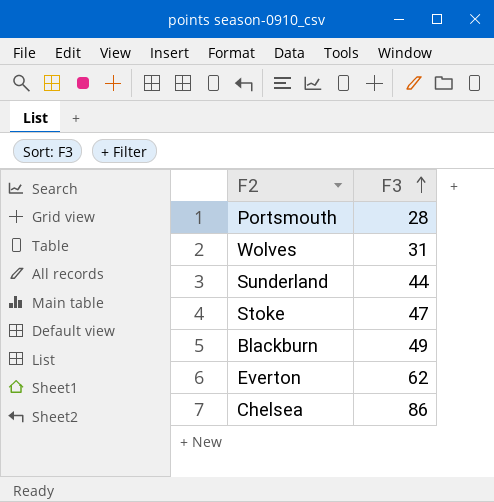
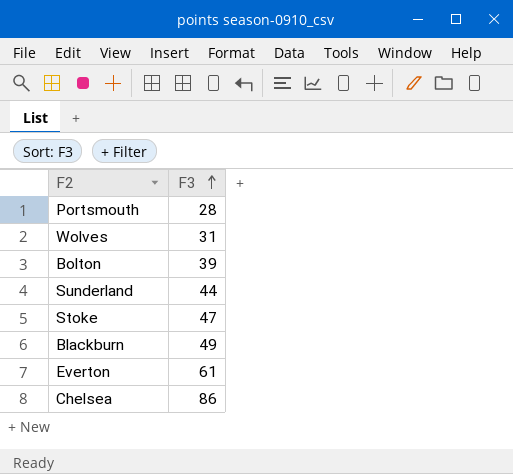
row Bolton: none -> 39
Everton | F3: 62 -> 61

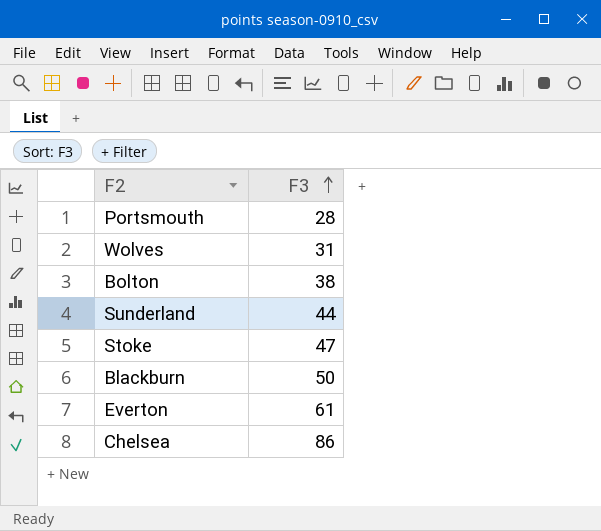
Bolton | F3: 39 -> 38
Blackburn | F3: 49 -> 50

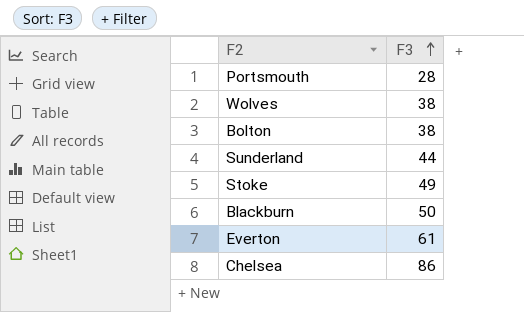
Wolves | F3: 31 -> 38
Stoke | F3: 47 -> 49

